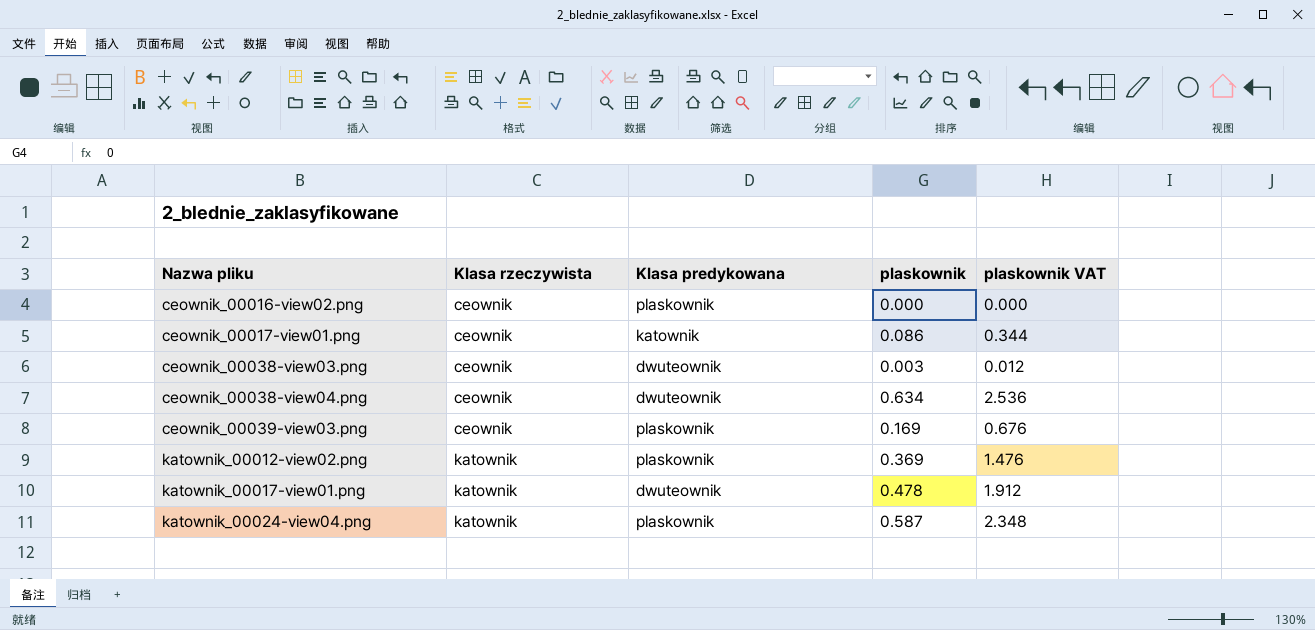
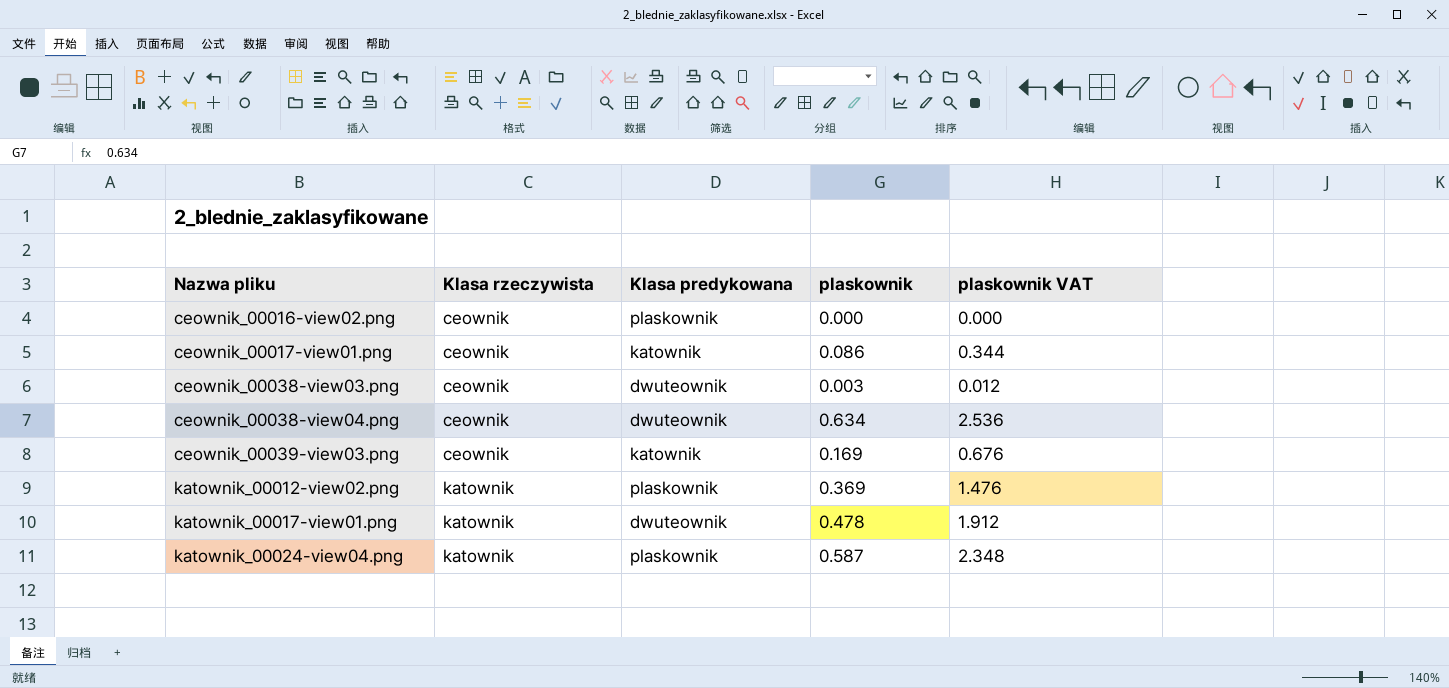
ceownik_00039-view03.png | Klasa predykowana: plaskownik -> katownik

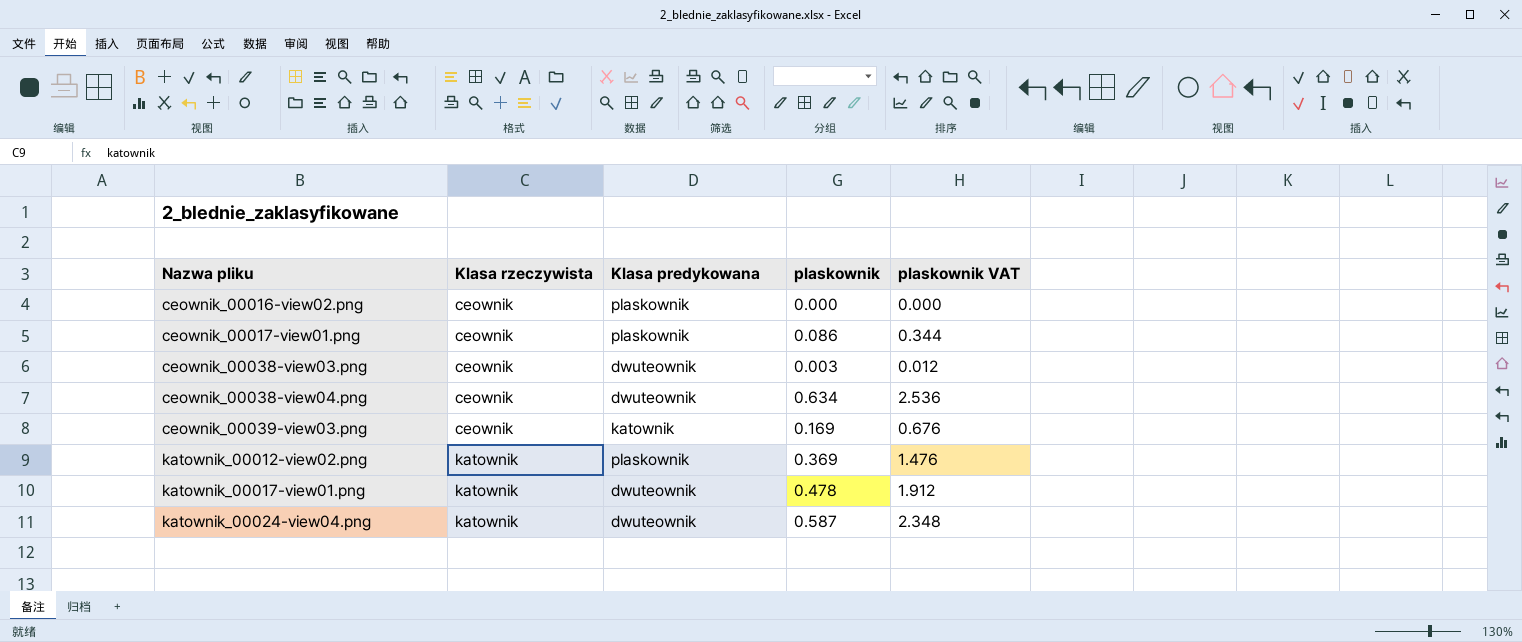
ceownik_00017-view01.png | Klasa predykowana: katownik -> plaskownik
katownik_00024-view04.png | Klasa predykowana: plaskownik -> dwuteownik

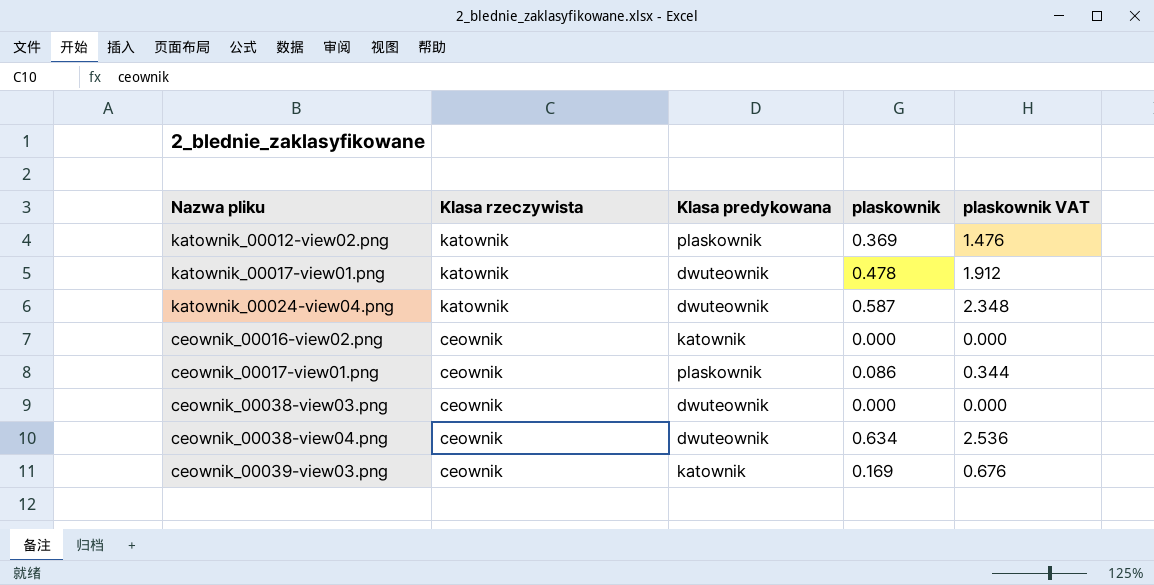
row order: Nazwa pliku ascending -> Klasa rzeczywista descending
ceownik_00016-view02.png | Klasa predykowana: plaskownik -> katownik
ceownik_00038-view03.png | plaskownik: 0.003 -> 0.000
ceownik_00038-view03.png | plaskownik VAT: 0.012 -> 0.000

